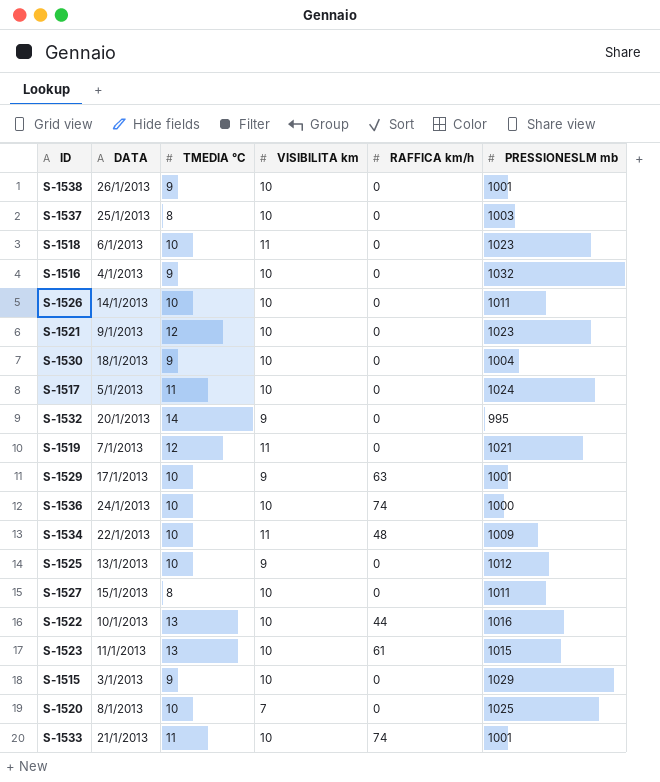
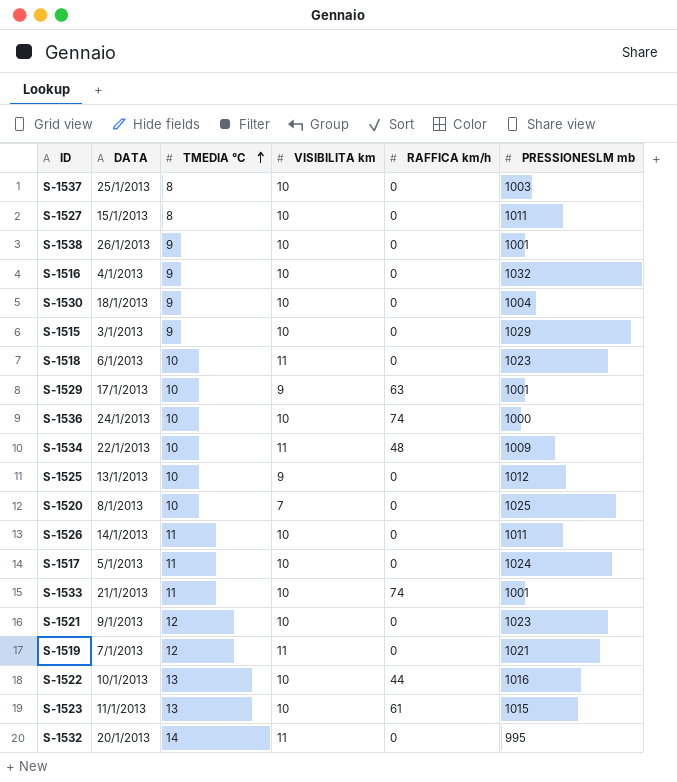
row order: none -> TMEDIA °C ascending
S-1526 | TMEDIA °C: 10 -> 11
S-1532 | VISIBILITA km: 9 -> 11

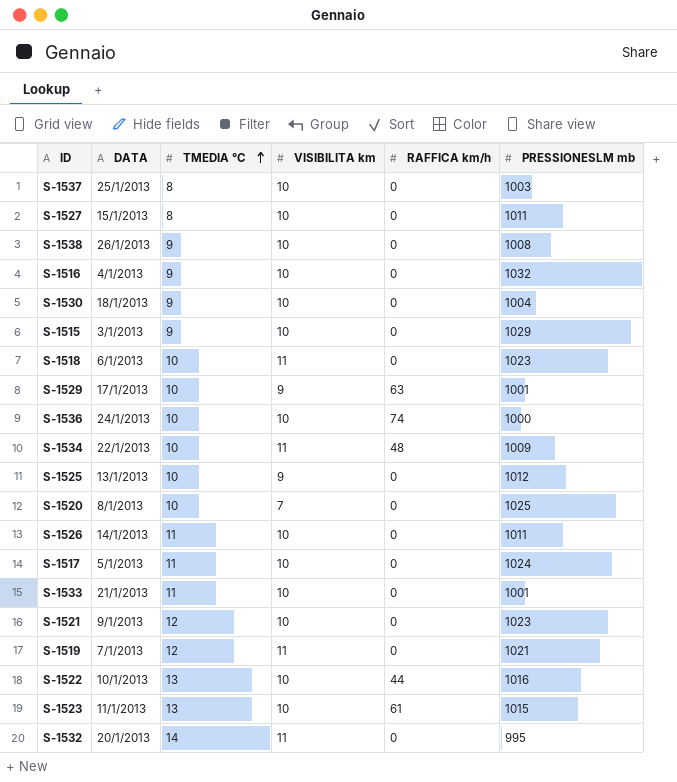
S-1538 | PRESSIONESLM mb: 1001 -> 1008
S-1533 | RAFFICA km/h: 74 -> 0

